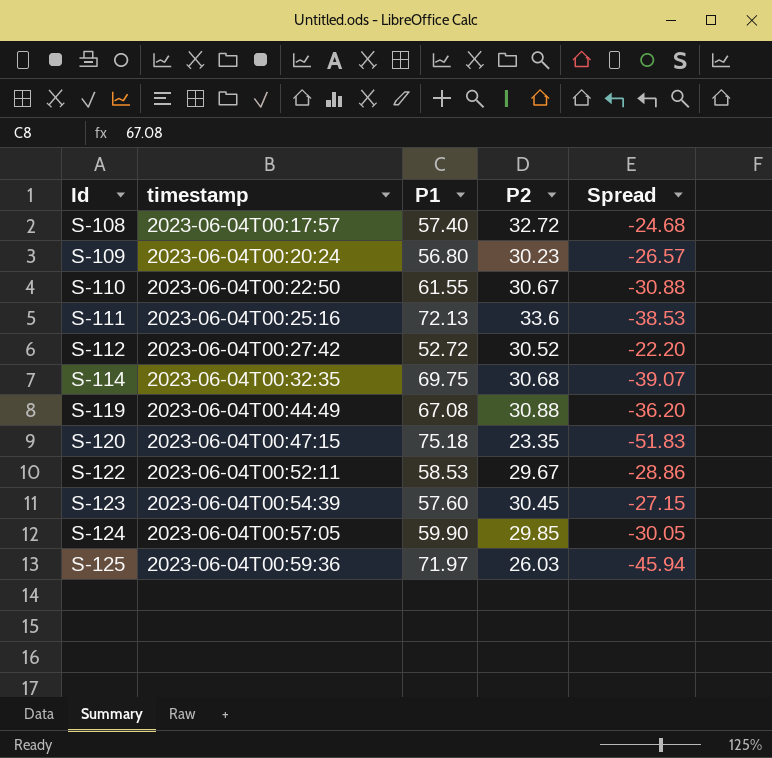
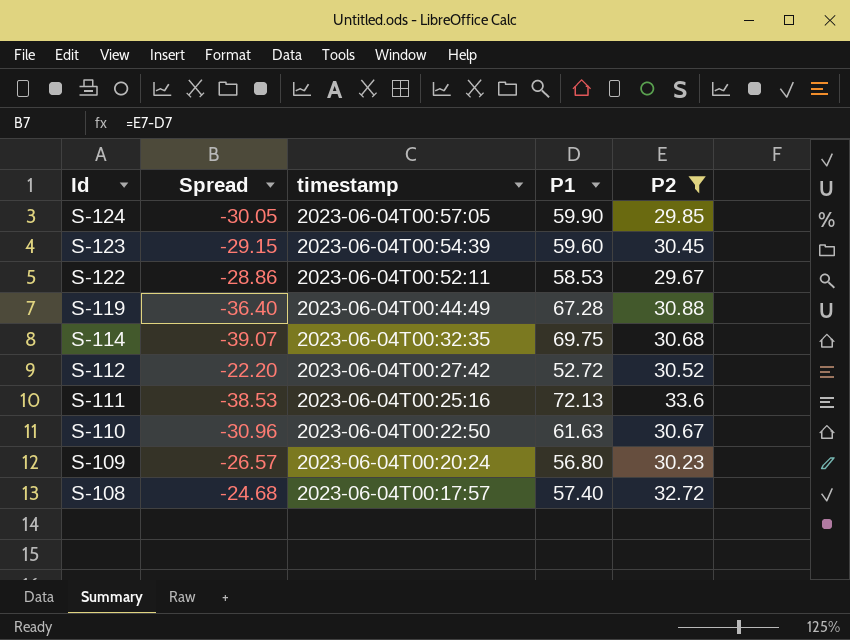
filter: none -> P2 >= 29.67
row order: Id ascending -> Id descending
column Spread | position: 5 -> 2
S-123 | Spread: -27.15 -> -29.15
S-123 | P1: 57.60 -> 59.60
S-119 | Spread: -36.20 -> -36.40
S-119 | P1: 67.08 -> 67.28
S-110 | Spread: -30.88 -> -30.96
S-110 | P1: 61.55 -> 61.63

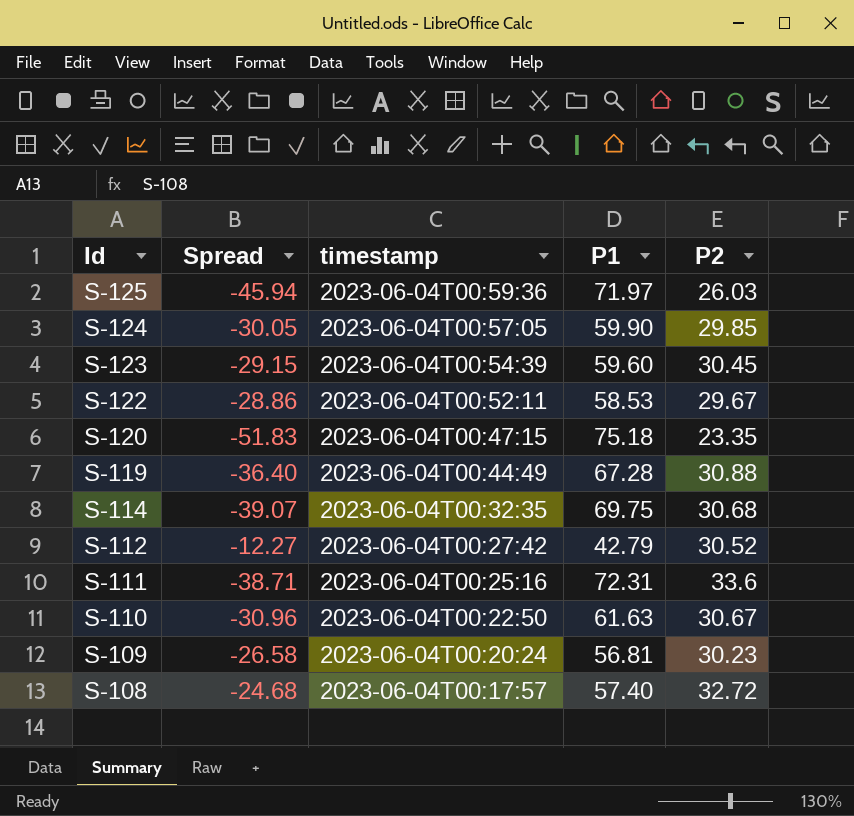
filter: P2 >= 29.67 -> none
S-112 | Spread: -22.20 -> -12.27
S-112 | P1: 52.72 -> 42.79
S-111 | Spread: -38.53 -> -38.71
S-111 | P1: 72.13 -> 72.31
S-109 | Spread: -26.57 -> -26.58
S-109 | P1: 56.80 -> 56.81

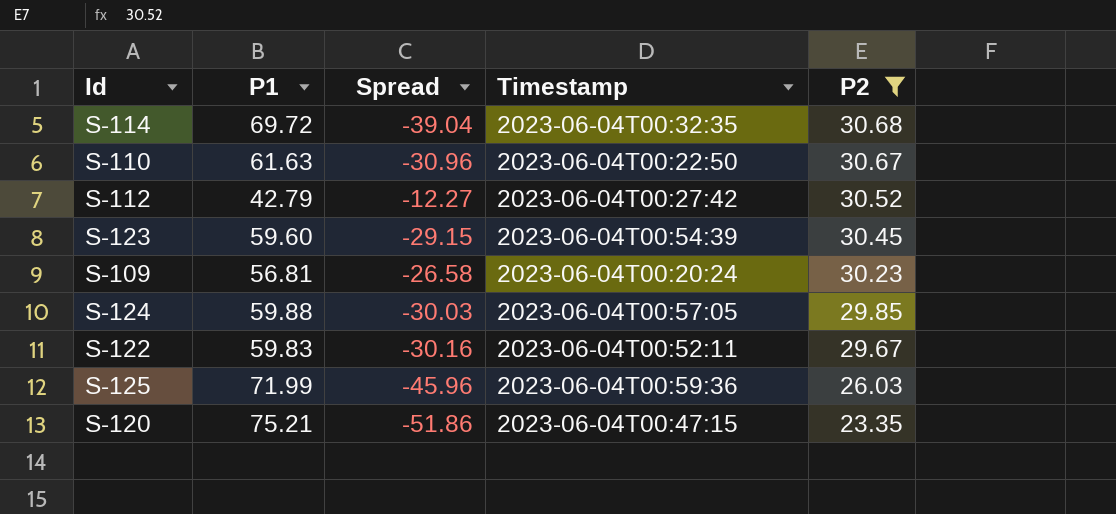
filter: none -> P2 <= 30.68
row order: Id descending -> P2 descending
column P1 | position: 4 -> 2
column name: timestamp -> Timestamp
S-114 | P1: 69.75 -> 69.72
S-114 | Spread: -39.07 -> -39.04
S-124 | P1: 59.90 -> 59.88
S-124 | Spread: -30.05 -> -30.03
S-122 | P1: 58.53 -> 59.83
S-122 | Spread: -28.86 -> -30.16
S-125 | P1: 71.97 -> 71.99
S-125 | Spread: -45.94 -> -45.96
S-120 | P1: 75.18 -> 75.21
S-120 | Spread: -51.83 -> -51.86

